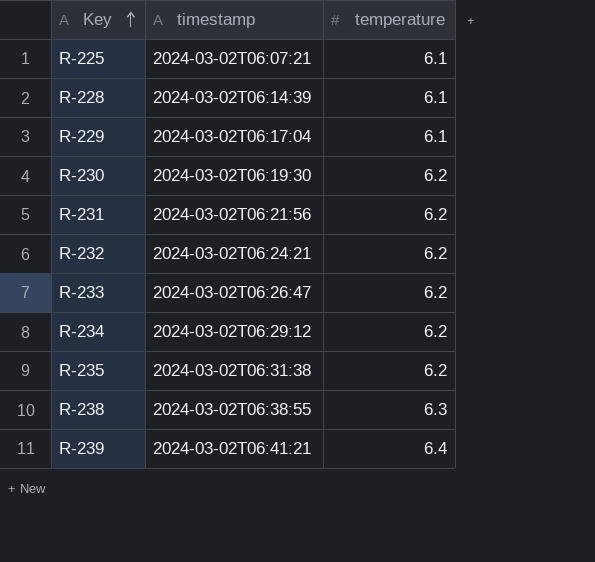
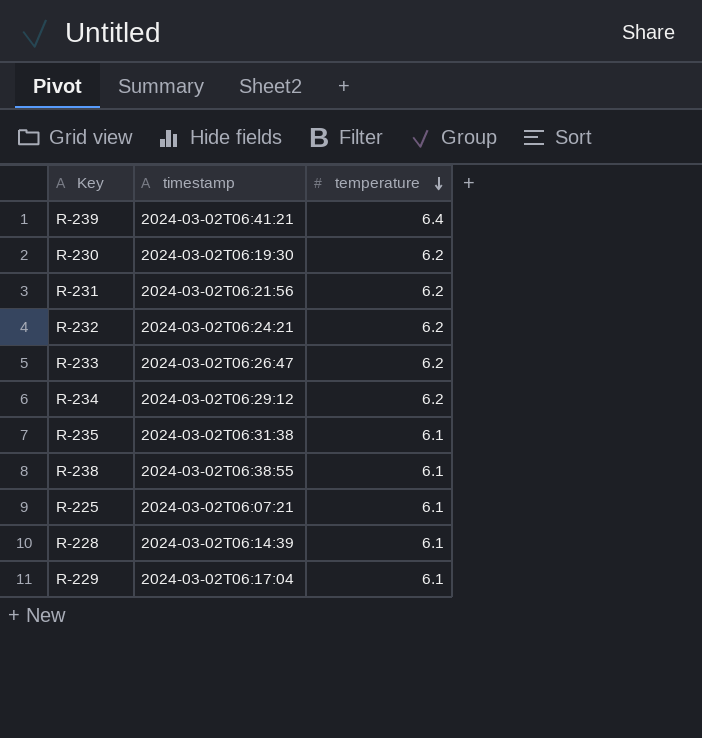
row order: Key ascending -> temperature descending
R-235 | temperature: 6.2 -> 6.1
R-238 | temperature: 6.3 -> 6.1

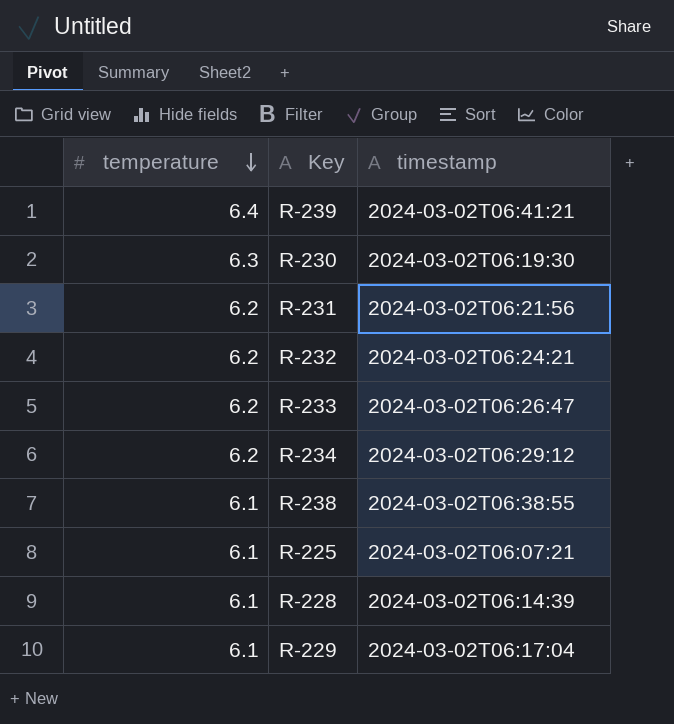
column temperature | position: 3 -> 1
row R-235: 2024-03-02T06:31:38 | 6.1 -> none
R-230 | temperature: 6.2 -> 6.3

